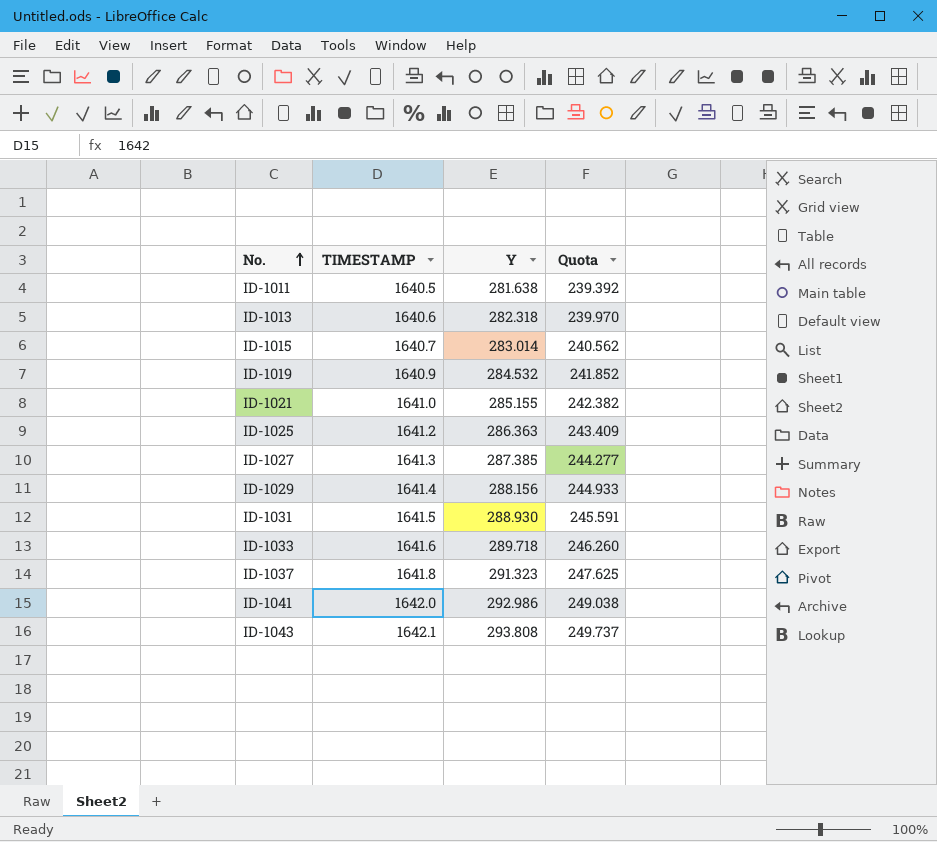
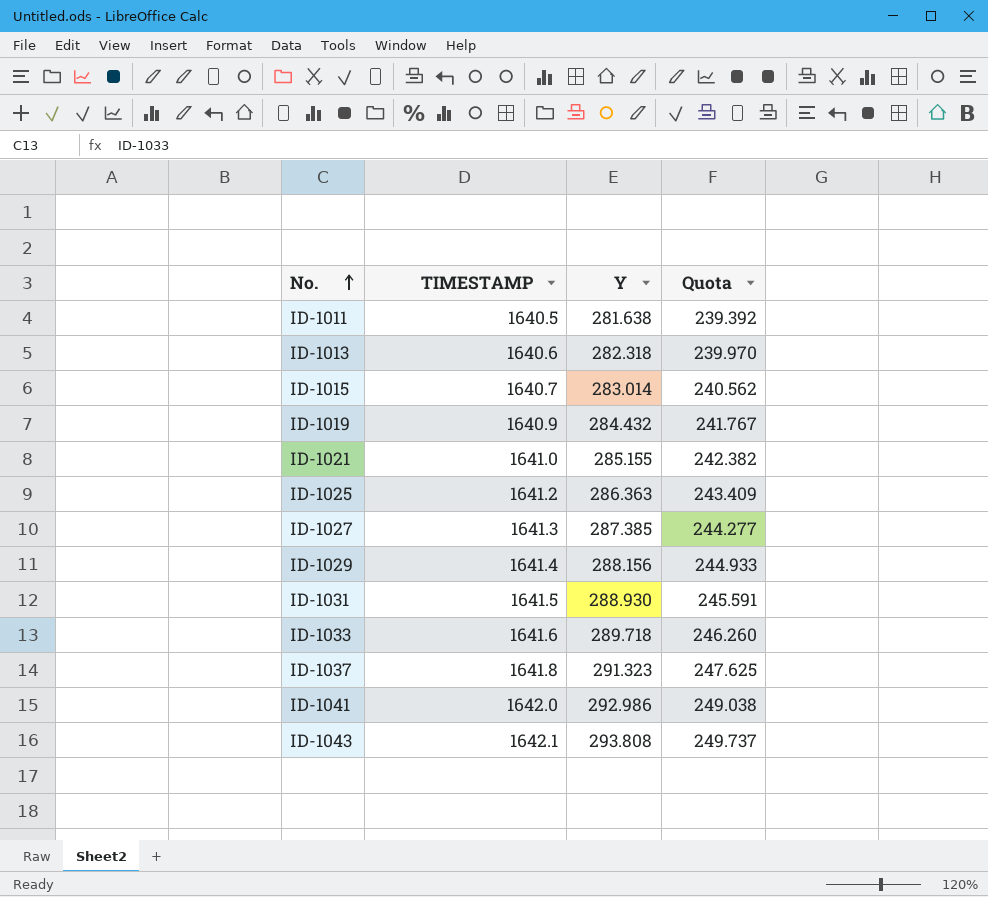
ID-1019 | Y: 284.532 -> 284.432
ID-1019 | Quota: 241.852 -> 241.767

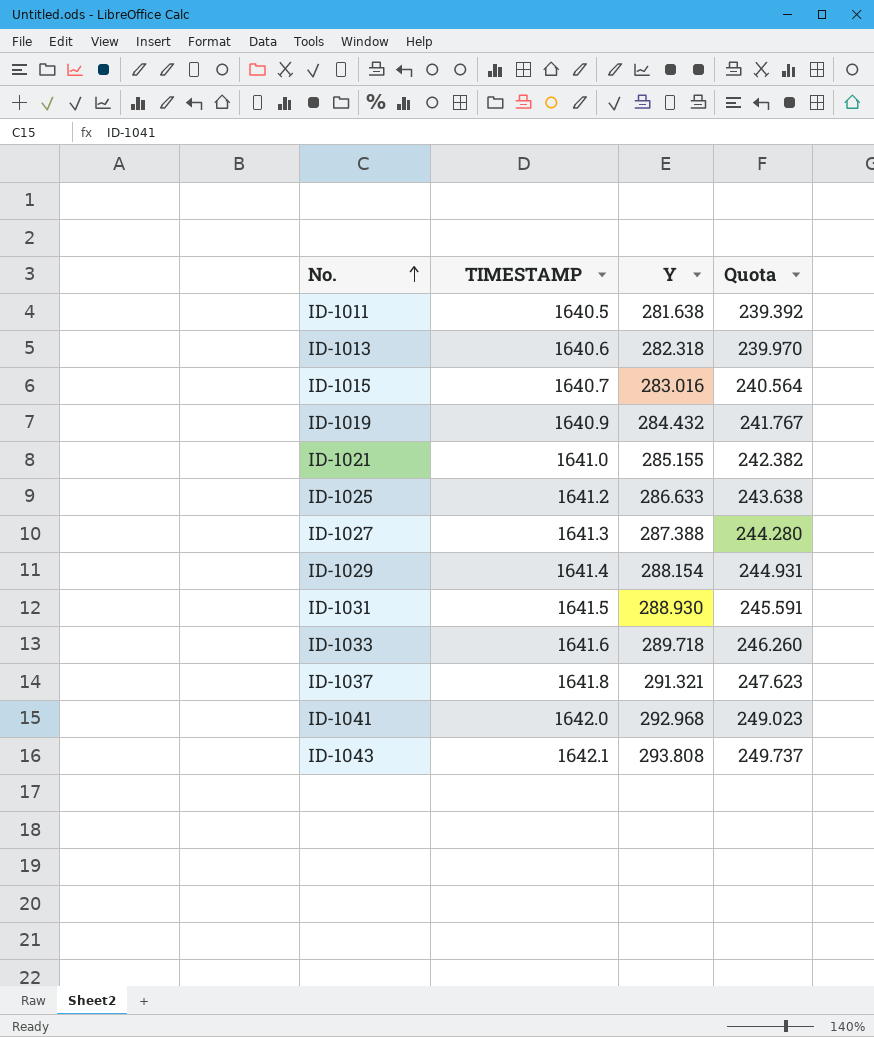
ID-1015 | Y: 283.014 -> 283.016
ID-1015 | Quota: 240.562 -> 240.564
ID-1025 | Y: 286.363 -> 286.633
ID-1025 | Quota: 243.409 -> 243.638
ID-1027 | Y: 287.385 -> 287.388
ID-1027 | Quota: 244.277 -> 244.280
ID-1029 | Y: 288.156 -> 288.154
ID-1029 | Quota: 244.933 -> 244.931
ID-1037 | Y: 291.323 -> 291.321
ID-1037 | Quota: 247.625 -> 247.623
ID-1041 | Y: 292.986 -> 292.968
ID-1041 | Quota: 249.038 -> 249.023

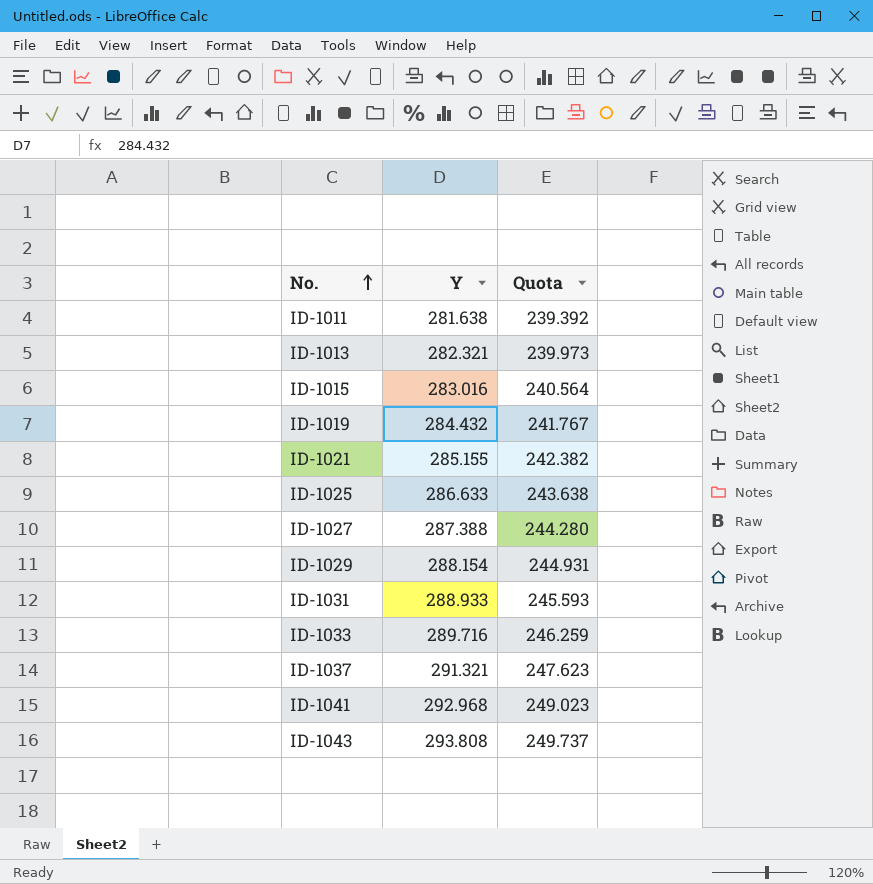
column TIMESTAMP | position: 2 -> none
ID-1013 | Y: 282.318 -> 282.321
ID-1013 | Quota: 239.970 -> 239.973
ID-1031 | Y: 288.930 -> 288.933
ID-1031 | Quota: 245.591 -> 245.593
ID-1033 | Y: 289.718 -> 289.716
ID-1033 | Quota: 246.260 -> 246.259

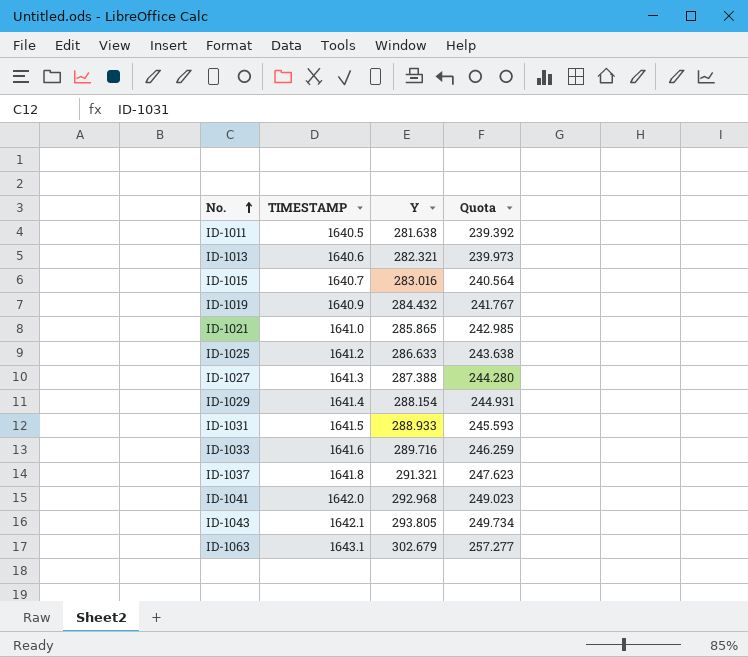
column TIMESTAMP | position: none -> 2
ID-1021 | Y: 285.155 -> 285.865
ID-1021 | Quota: 242.382 -> 242.985
ID-1043 | Y: 293.808 -> 293.805
ID-1043 | Quota: 249.737 -> 249.734
row ID-1063: none -> 1643.1 | 302.679 | 257.277

